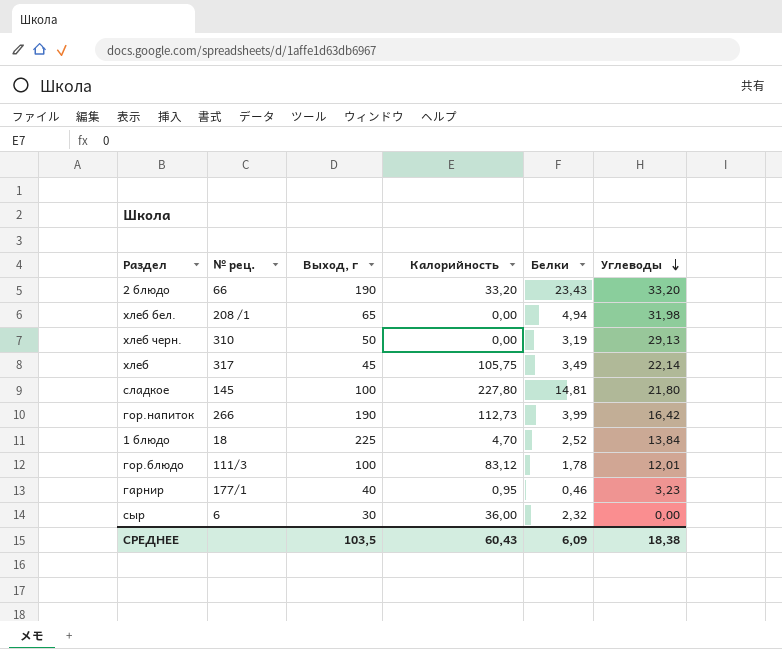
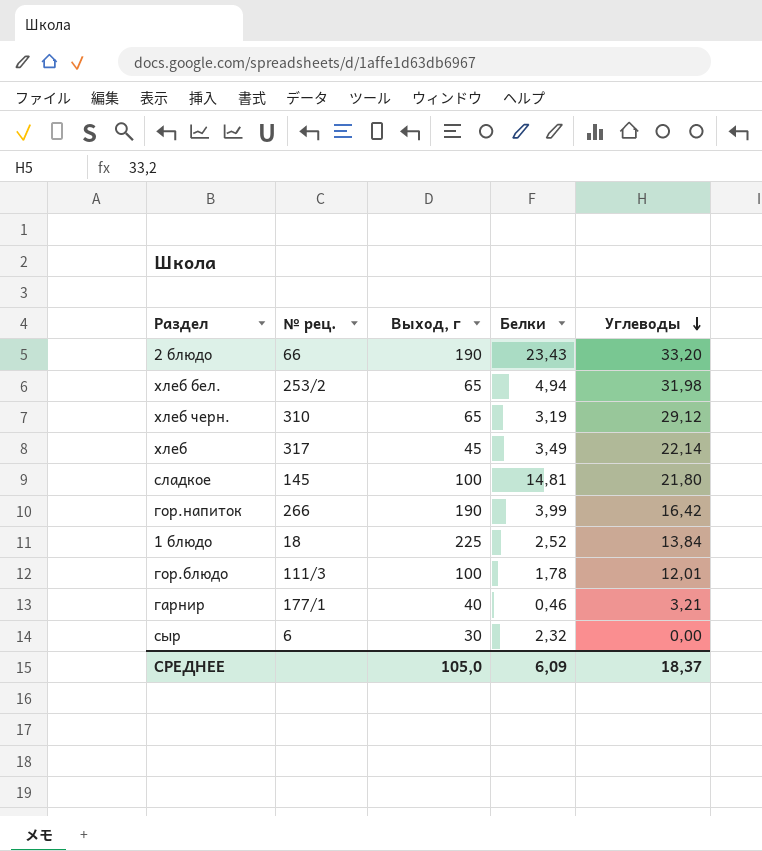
column Калорийность | position: 4 -> none
хлеб бел. | № рец.: 208 /1 -> 253/2
хлеб черн. | Выход, г: 50 -> 65
хлеб черн. | Углеводы: 29,13 -> 29,12
гарнир | Углеводы: 3,23 -> 3,21
СРЕДНЕЕ | Выход, г: 103,5 -> 105,0
СРЕДНЕЕ | Углеводы: 18,38 -> 18,37

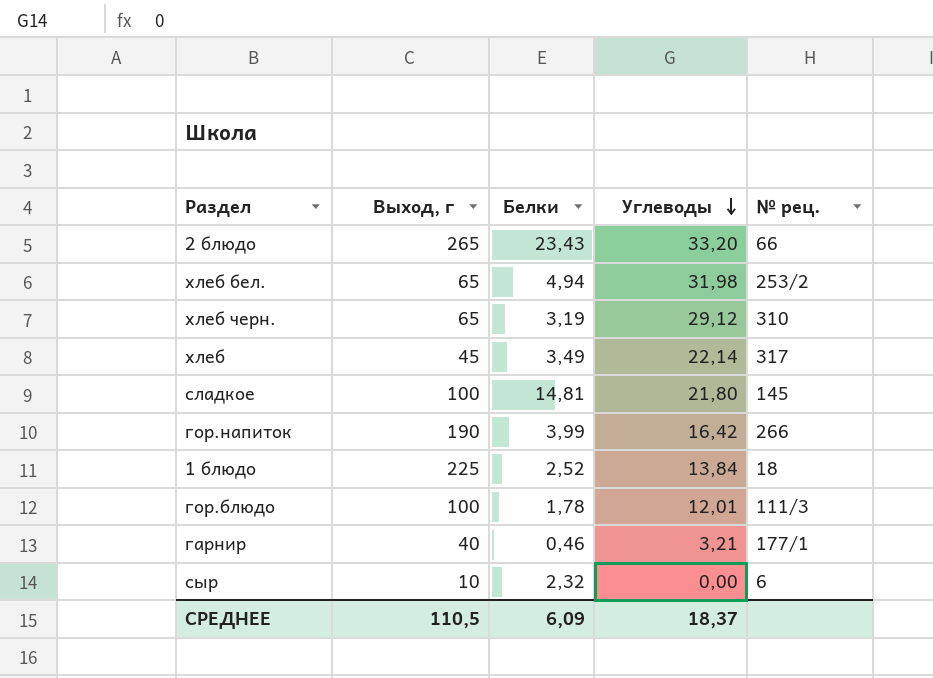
column № рец. | position: 2 -> 5
2 блюдо | Выход, г: 190 -> 265
сыр | Выход, г: 30 -> 10
СРЕДНЕЕ | Выход, г: 105,0 -> 110,5

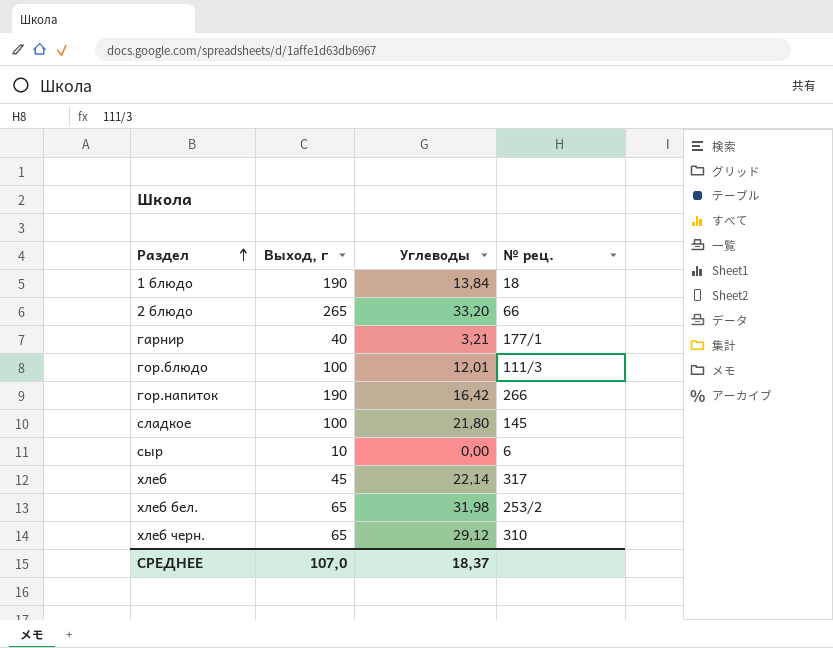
row order: Углеводы descending -> Раздел ascending
column Белки | position: 3 -> none
1 блюдо | Выход, г: 225 -> 190
СРЕДНЕЕ | Выход, г: 110,5 -> 107,0

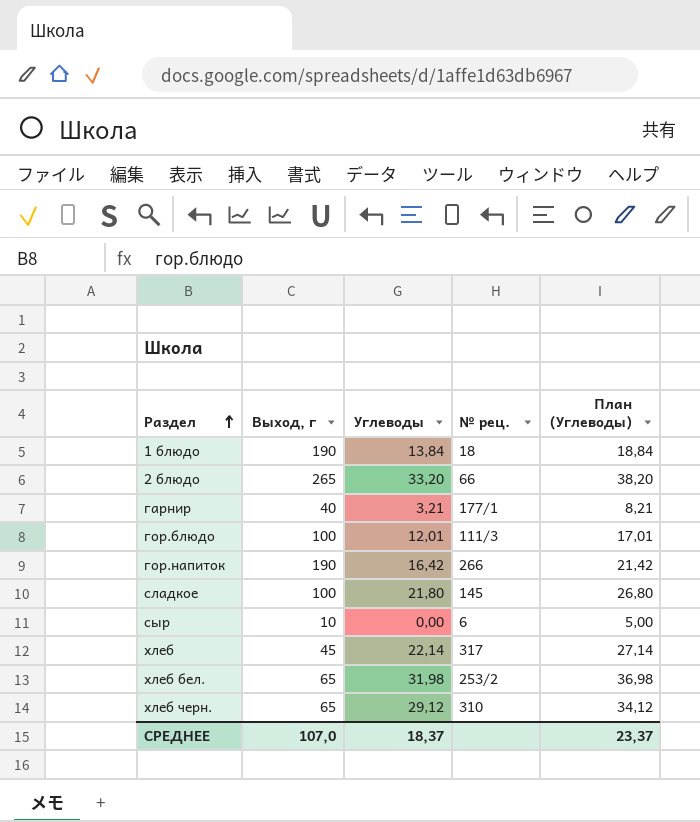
column План (Углеводы) | formula: none -> [Углеводы] + 5

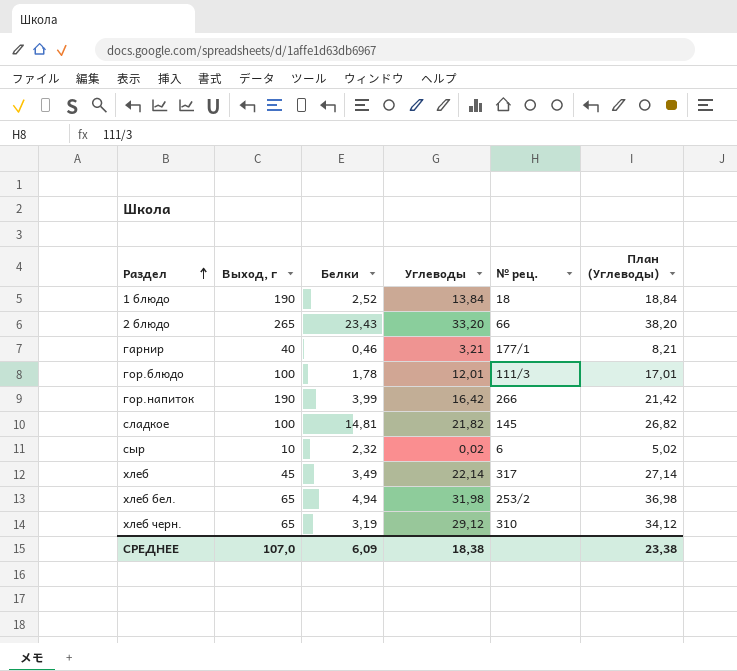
column Белки | position: none -> 3
сладкое | Углеводы: 21,80 -> 21,82
сладкое | План (Углеводы): 26,80 -> 26,82
сыр | Углеводы: 0,00 -> 0,02
сыр | План (Углеводы): 5,00 -> 5,02
СРЕДНЕЕ | Углеводы: 18,37 -> 18,38
СРЕДНЕЕ | План (Углеводы): 23,37 -> 23,38

